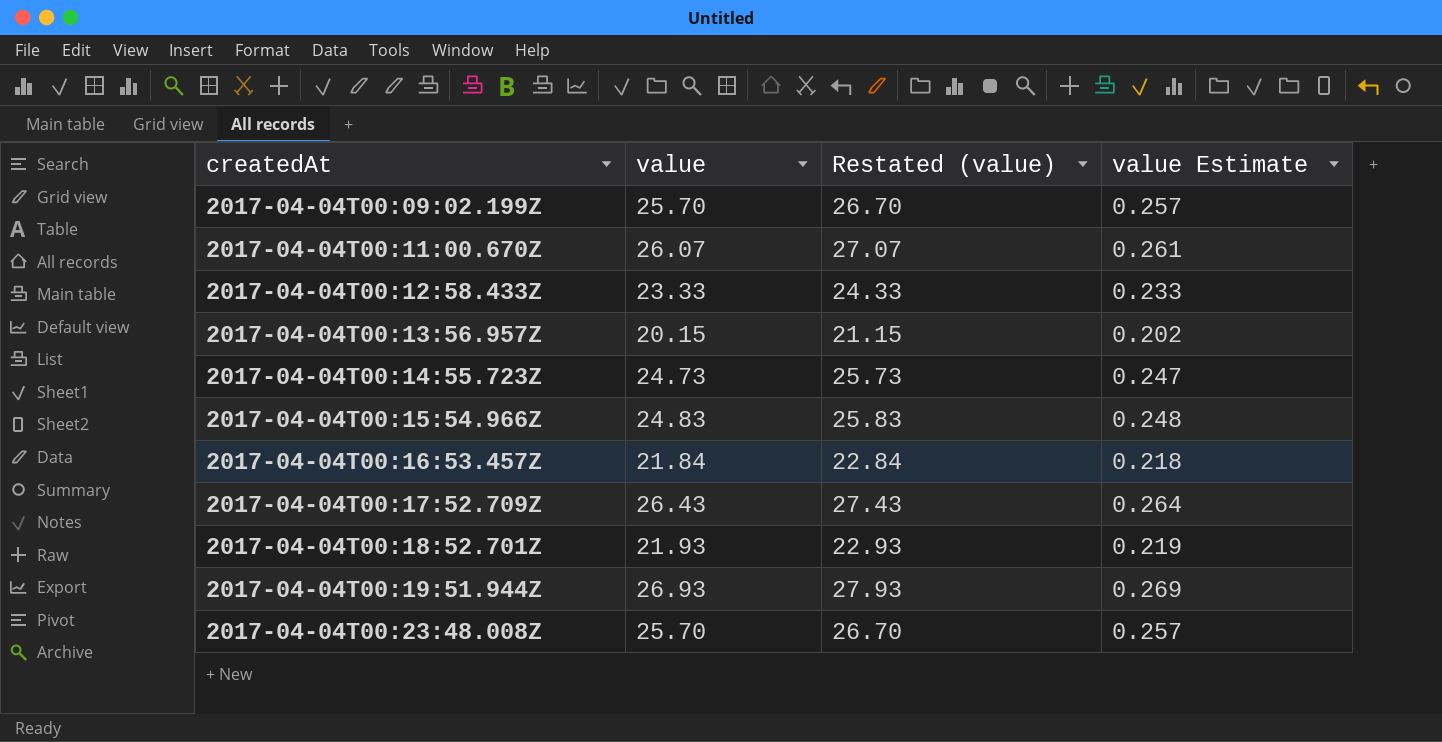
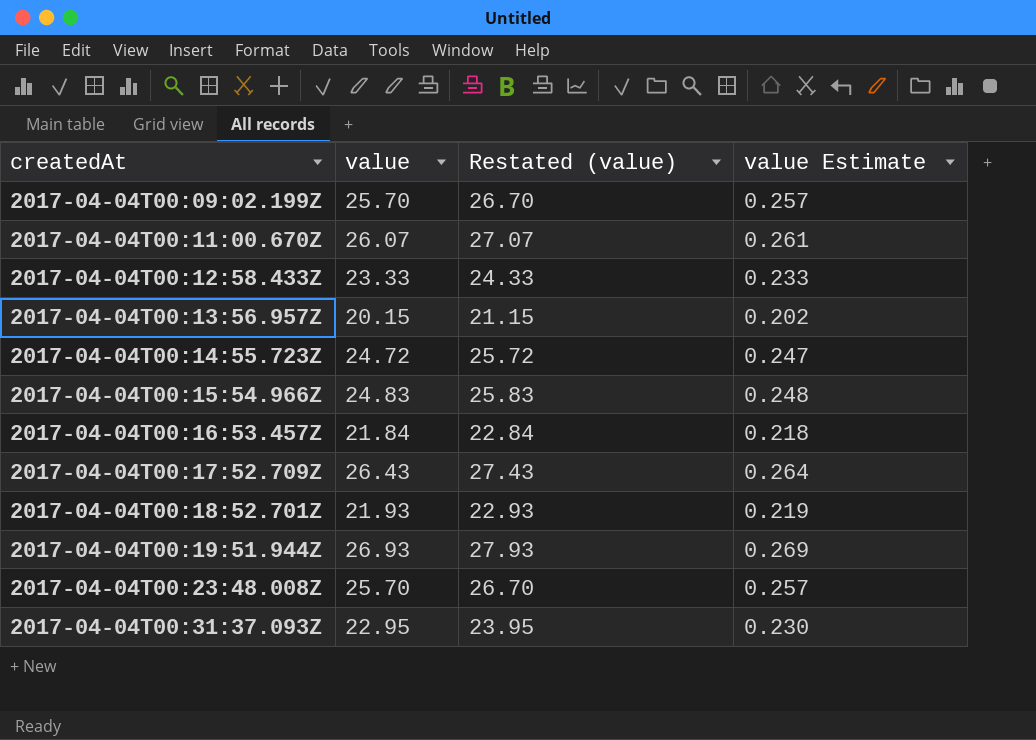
2017-04-04T00:14:55.723Z | value: 24.73 -> 24.72
2017-04-04T00:14:55.723Z | Restated (value): 25.73 -> 25.72
row 2017-04-04T00:31:37.093Z: none -> 22.95 | 23.95 | 0.230

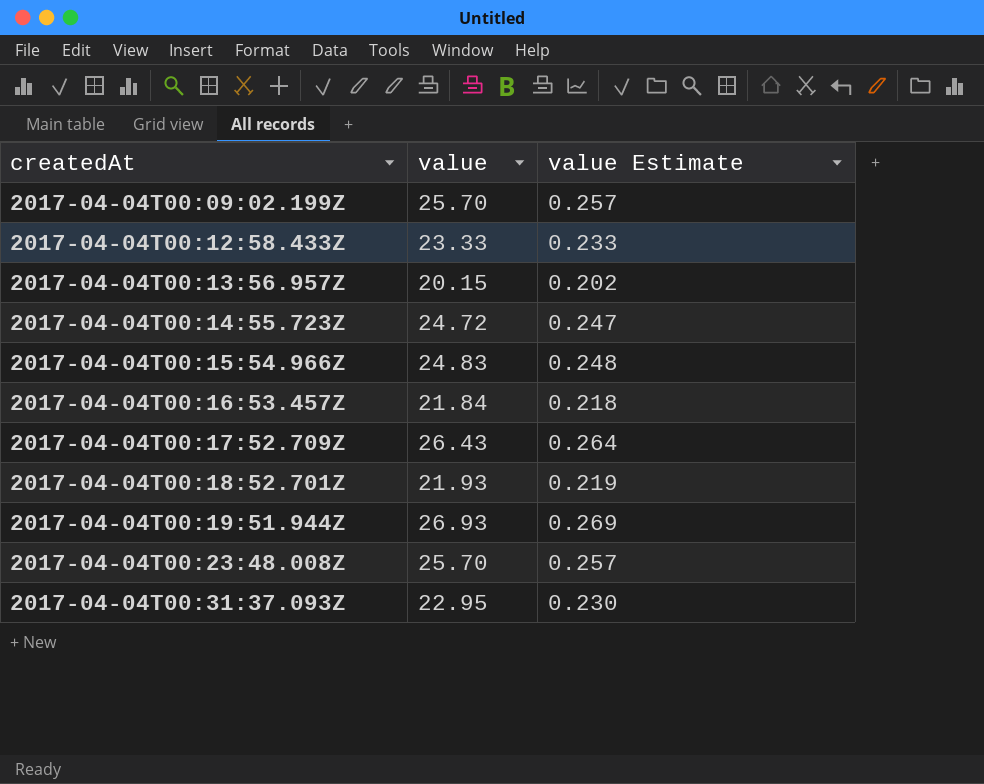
column Restated (value) | formula: [value] + 1 -> none
row 2017-04-04T00:11:00.670Z: 26.07 | 27.07 | 0.261 -> none

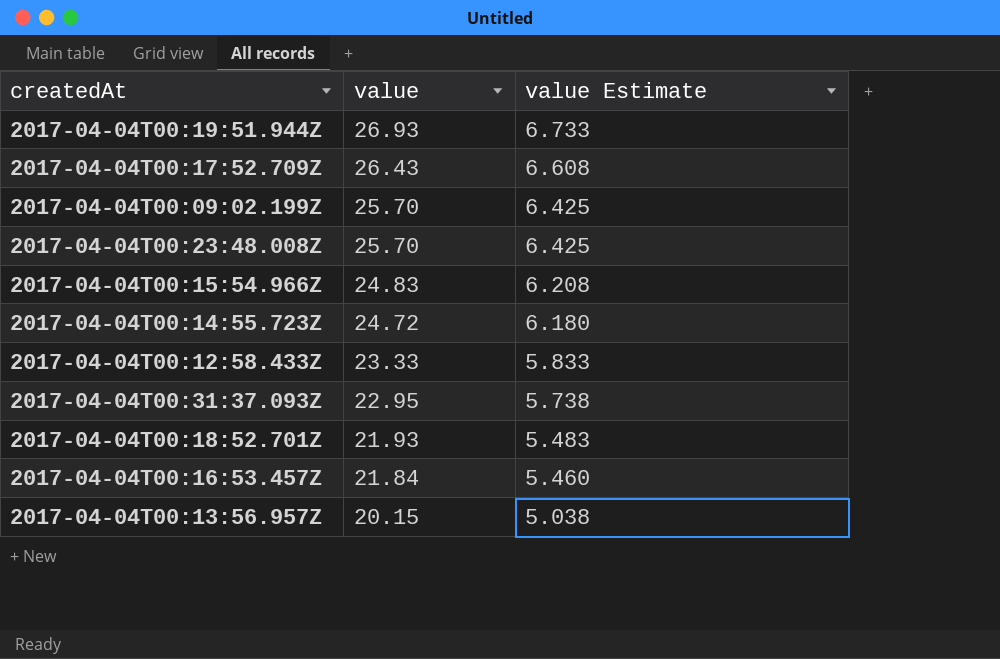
row order: createdAt ascending -> value descending
column value Estimate | formula: [value] * 0.01 -> [value] * 0.25

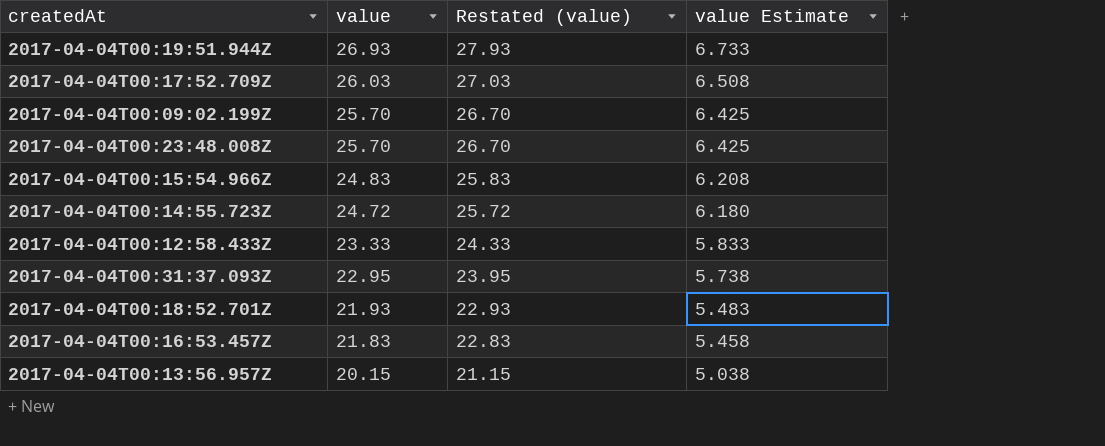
column Restated (value) | formula: none -> [value] + 1
2017-04-04T00:17:52.709Z | value: 26.43 -> 26.03
2017-04-04T00:17:52.709Z | value Estimate: 6.608 -> 6.508
2017-04-04T00:16:53.457Z | value: 21.84 -> 21.83
2017-04-04T00:16:53.457Z | value Estimate: 5.460 -> 5.458

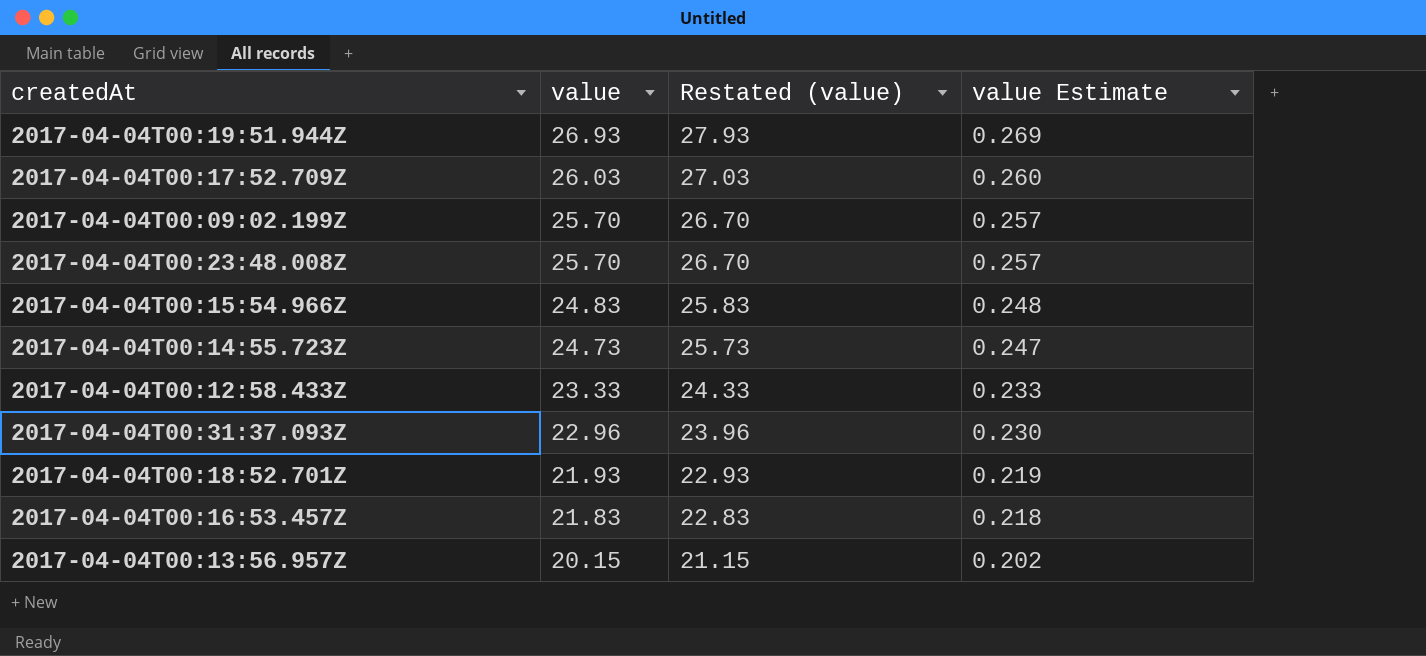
column value Estimate | formula: [value] * 0.25 -> [value] * 0.01
2017-04-04T00:14:55.723Z | value: 24.72 -> 24.73
2017-04-04T00:14:55.723Z | Restated (value): 25.72 -> 25.73
2017-04-04T00:31:37.093Z | value: 22.95 -> 22.96
2017-04-04T00:31:37.093Z | Restated (value): 23.95 -> 23.96

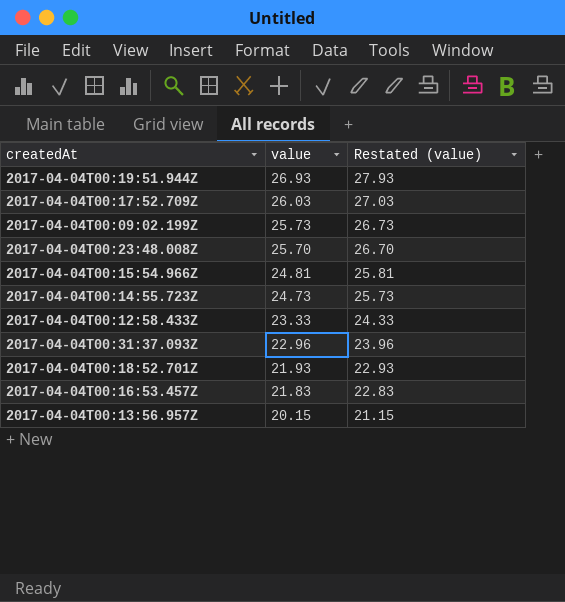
column value Estimate | formula: [value] * 0.01 -> none
2017-04-04T00:09:02.199Z | value: 25.70 -> 25.73
2017-04-04T00:09:02.199Z | Restated (value): 26.70 -> 26.73
2017-04-04T00:15:54.966Z | value: 24.83 -> 24.81
2017-04-04T00:15:54.966Z | Restated (value): 25.83 -> 25.81

